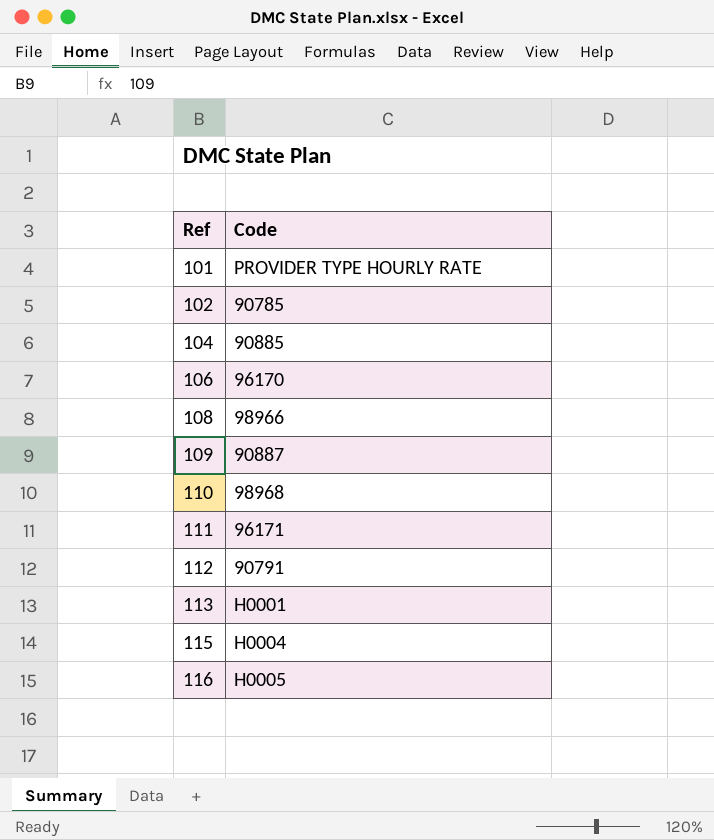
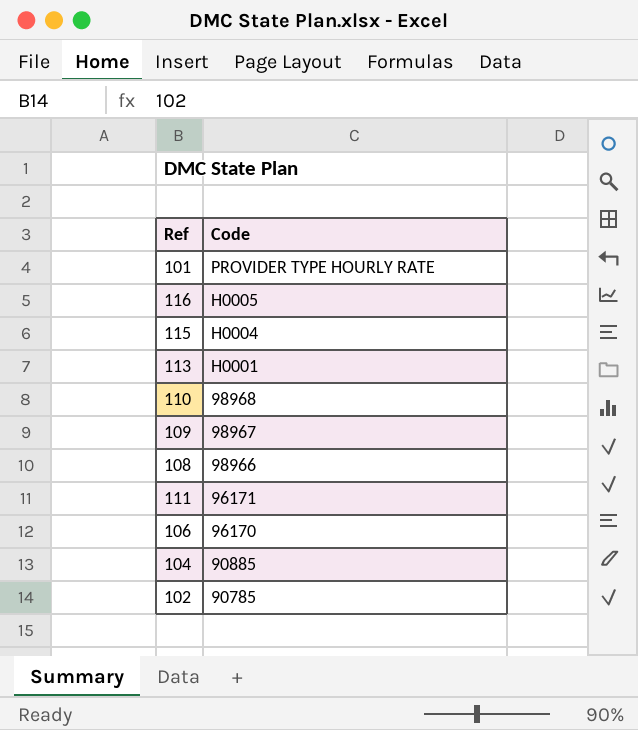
row order: Ref ascending -> Code descending
row 112: 90791 -> none
109 | Code: 90887 -> 98967

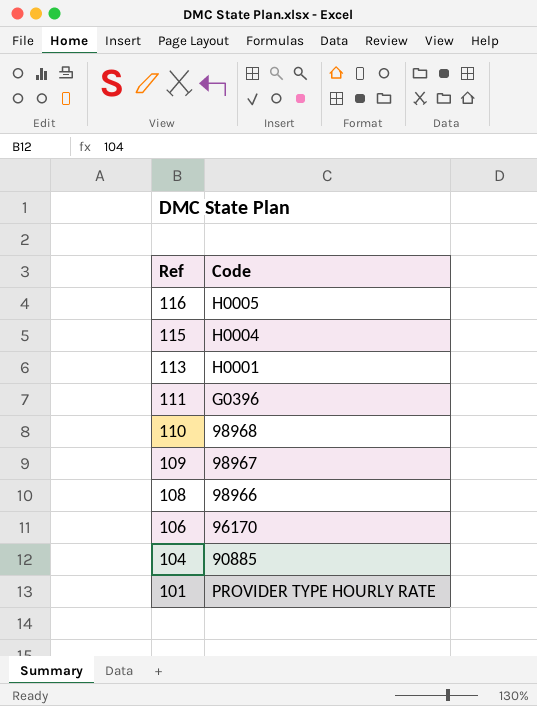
row order: Code descending -> Ref descending
row 102: 90785 -> none
111 | Code: 96171 -> G0396

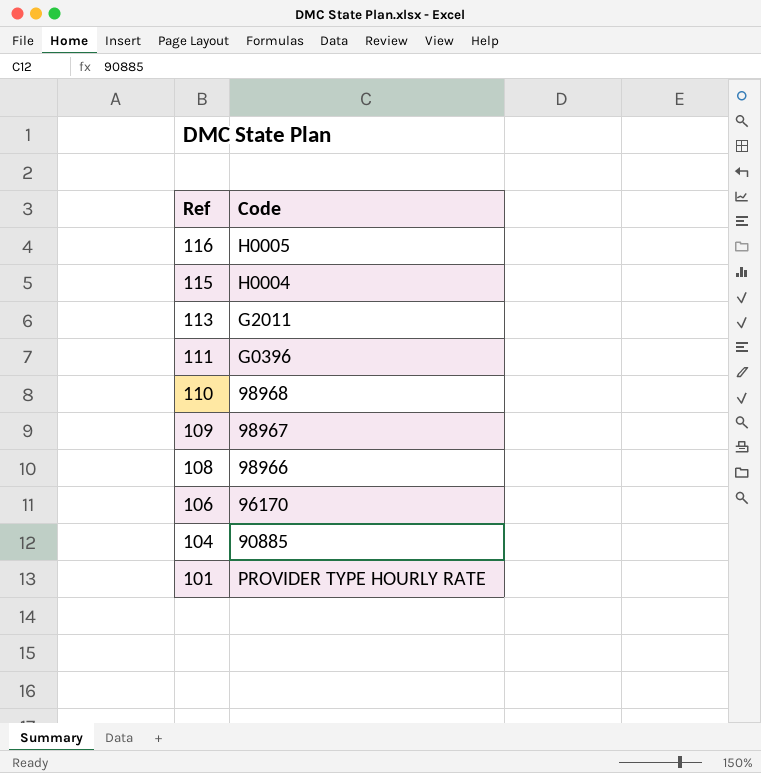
113 | Code: H0001 -> G2011

